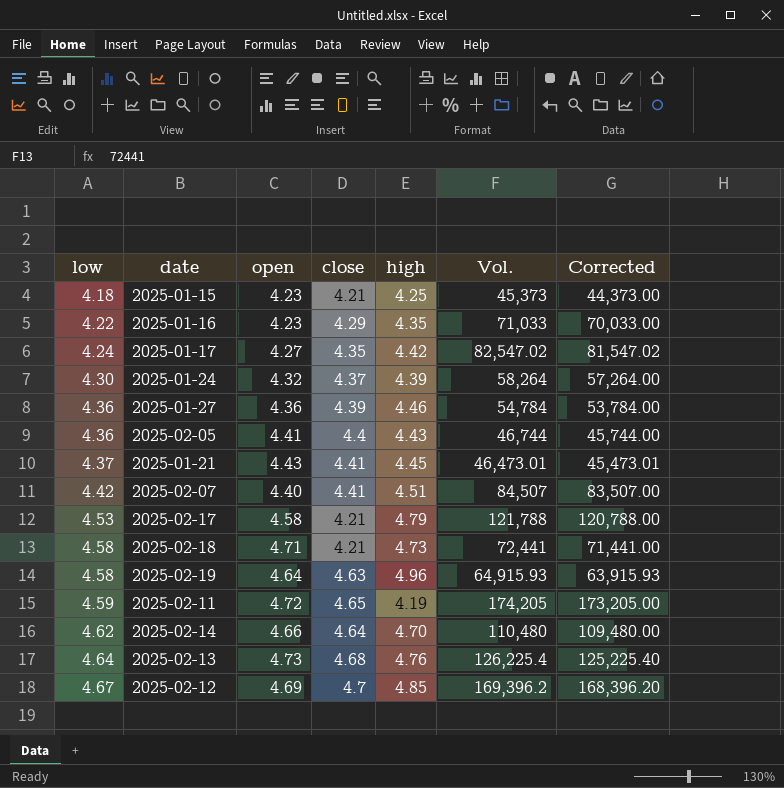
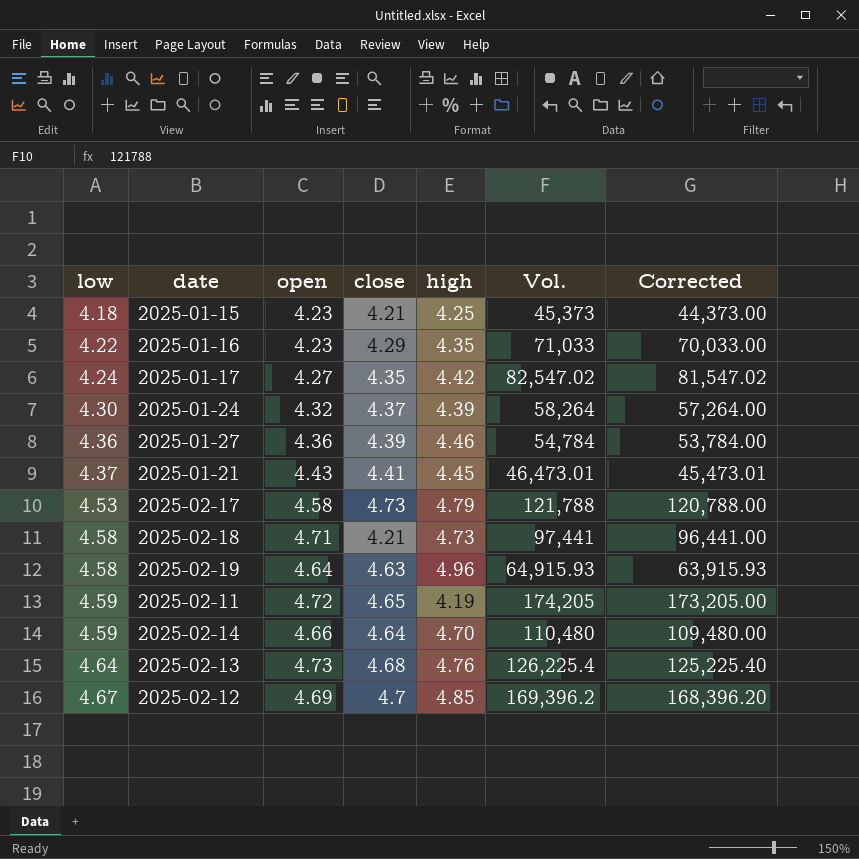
row 2025-02-05: 4.36 | 4.41 | 4.4 | 4.43 | 46,744 | 45,744.00 -> none
row 2025-02-07: 4.42 | 4.40 | 4.41 | 4.51 | 84,507 | 83,507.00 -> none
2025-02-17 | close: 4.21 -> 4.73
2025-02-18 | Vol.: 72,441 -> 97,441
2025-02-18 | Corrected: 71,441.00 -> 96,441.00
2025-02-14 | low: 4.62 -> 4.59

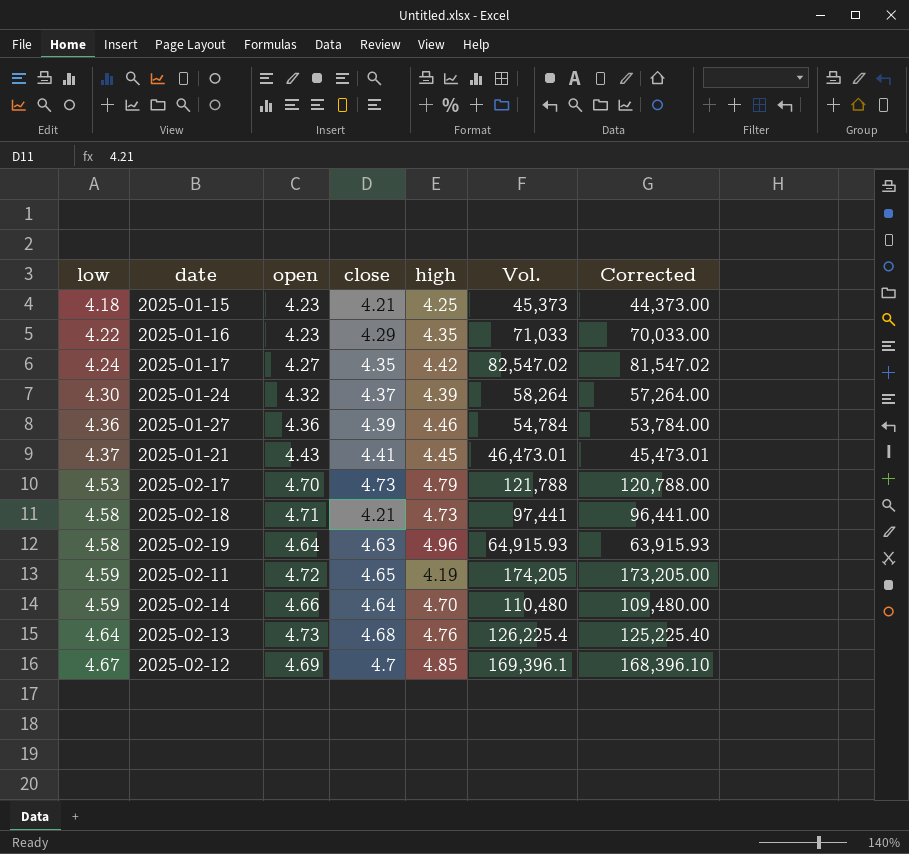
2025-02-17 | open: 4.58 -> 4.70
2025-02-12 | Vol.: 169,396.2 -> 169,396.1
2025-02-12 | Corrected: 168,396.20 -> 168,396.10

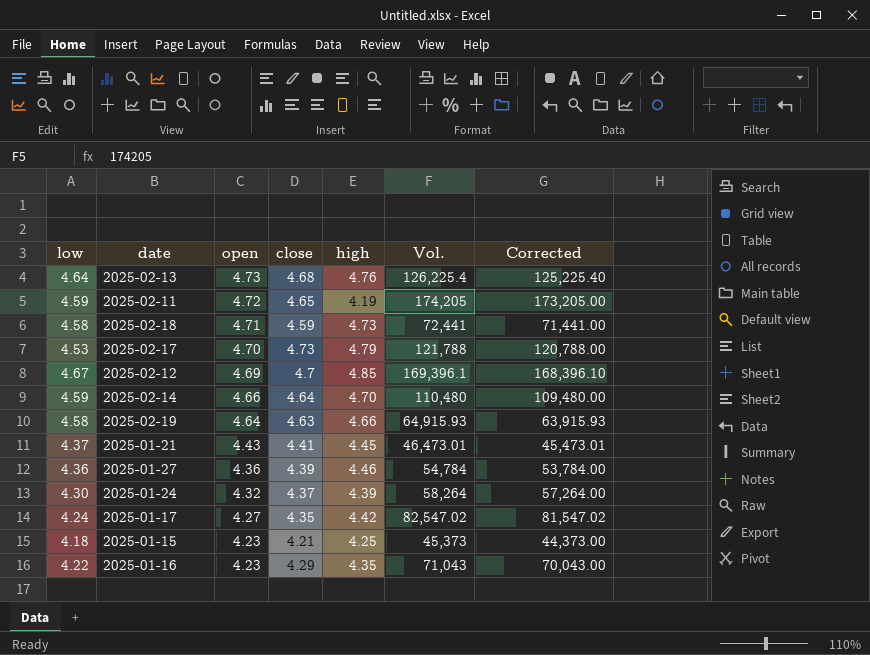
row order: low ascending -> open descending
2025-02-18 | close: 4.21 -> 4.59
2025-02-18 | Vol.: 97,441 -> 72,441
2025-02-18 | Corrected: 96,441.00 -> 71,441.00
2025-02-19 | high: 4.96 -> 4.66
2025-01-16 | Vol.: 71,033 -> 71,043
2025-01-16 | Corrected: 70,033.00 -> 70,043.00

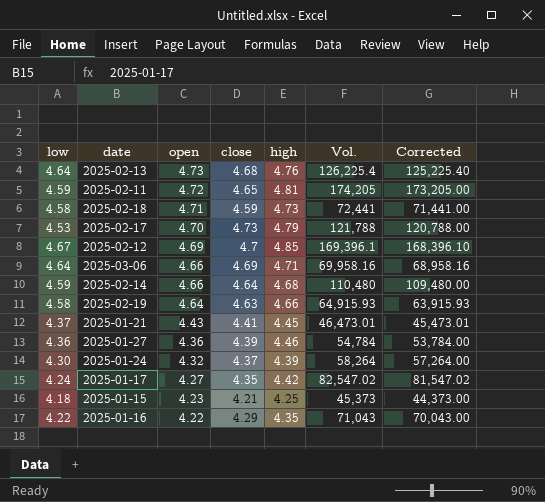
2025-02-11 | high: 4.19 -> 4.81
row 2025-03-06: none -> 4.64 | 4.66 | 4.69 | 4.71 | 69,958.16 | 68,958.16
2025-02-14 | high: 4.70 -> 4.68
2025-01-16 | open: 4.23 -> 4.22

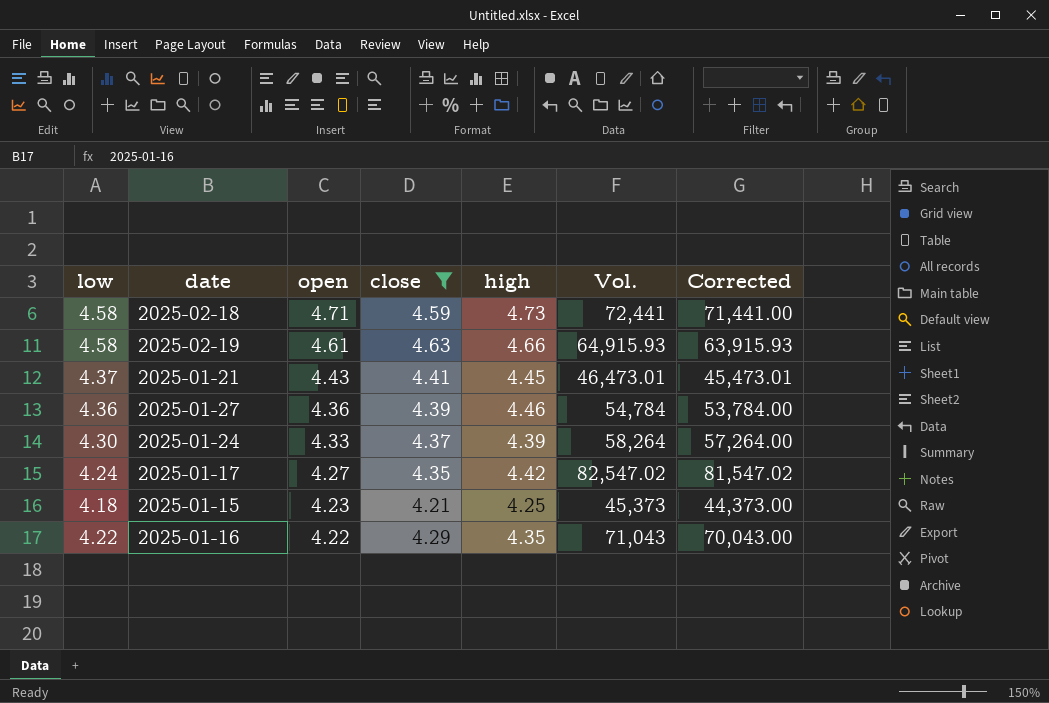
filter: none -> close <= 4.63
2025-02-19 | open: 4.64 -> 4.61
2025-01-24 | open: 4.32 -> 4.33

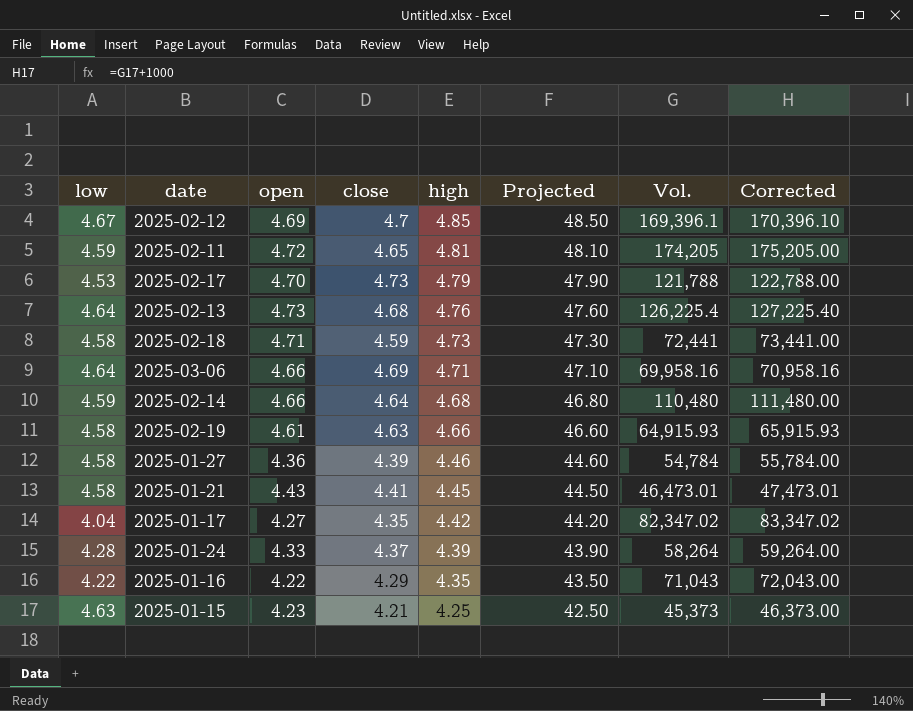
filter: close <= 4.63 -> none
row order: open descending -> high descending
column Projected | formula: none -> [high] * 10
column Corrected | formula: [Vol.] - 1000 -> [Vol.] + 1000
2025-01-27 | low: 4.36 -> 4.58
2025-01-21 | low: 4.37 -> 4.58
2025-01-17 | low: 4.24 -> 4.04
2025-01-17 | Vol.: 82,547.02 -> 82,347.02
2025-01-24 | low: 4.30 -> 4.28
2025-01-15 | low: 4.18 -> 4.63

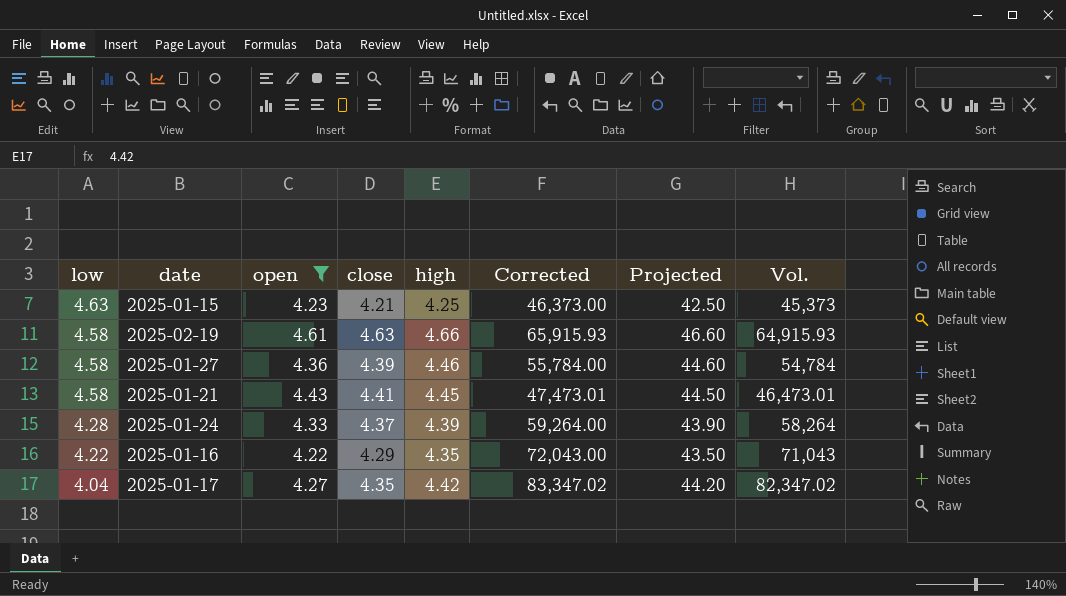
filter: none -> open <= 4.61
row order: high descending -> low descending
column Corrected | position: 8 -> 6

